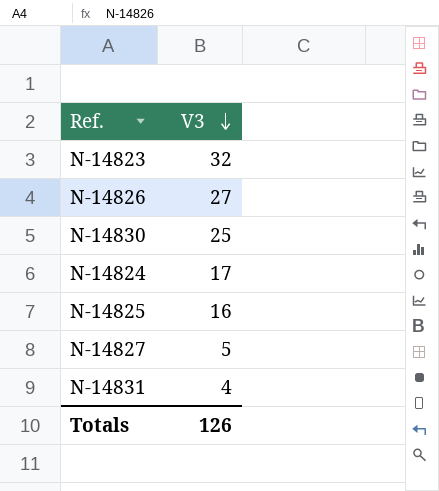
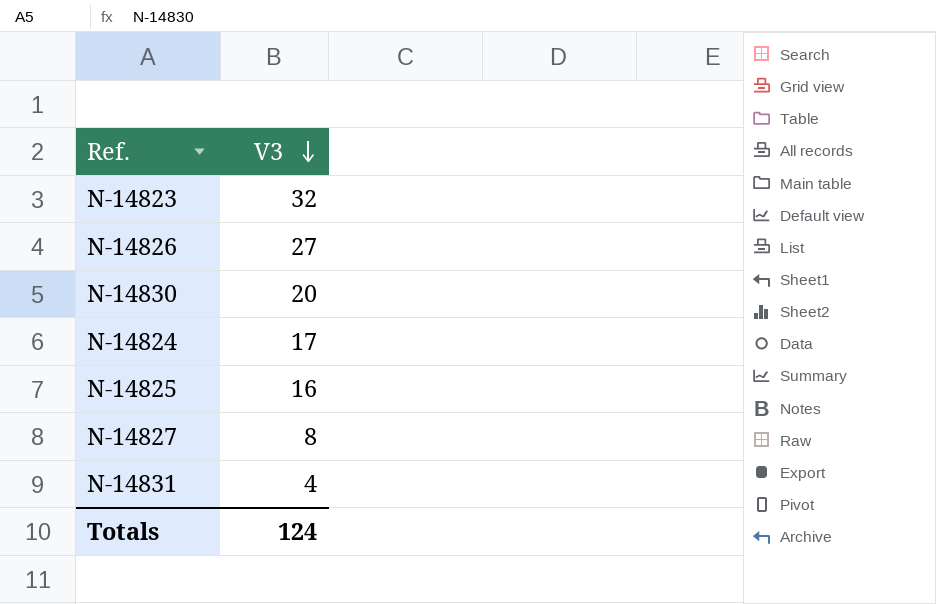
N-14830 | V3: 25 -> 20
N-14827 | V3: 5 -> 8
Totals | V3: 126 -> 124

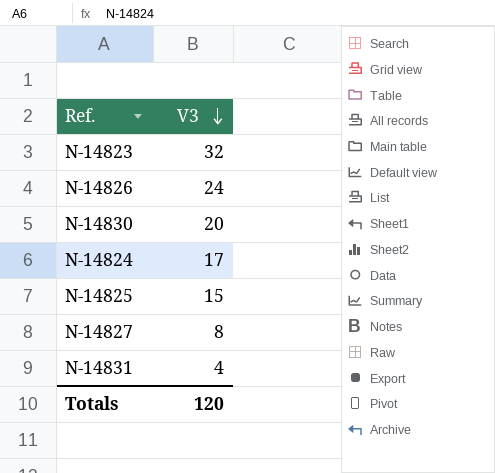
N-14826 | V3: 27 -> 24
N-14825 | V3: 16 -> 15
Totals | V3: 124 -> 120

